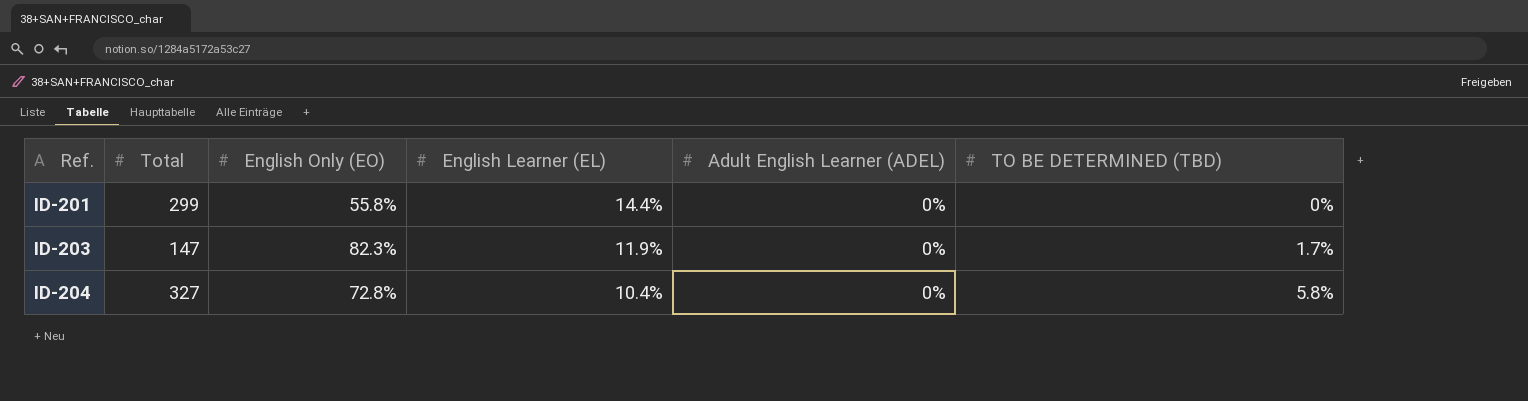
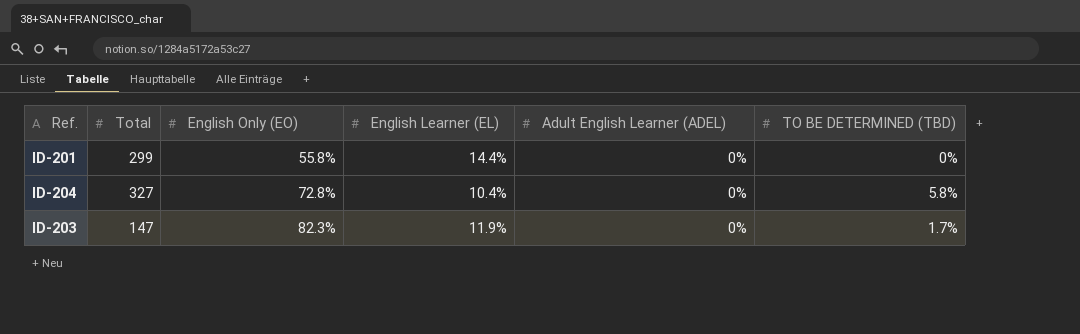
row order: Ref. ascending -> English Only (EO) ascending

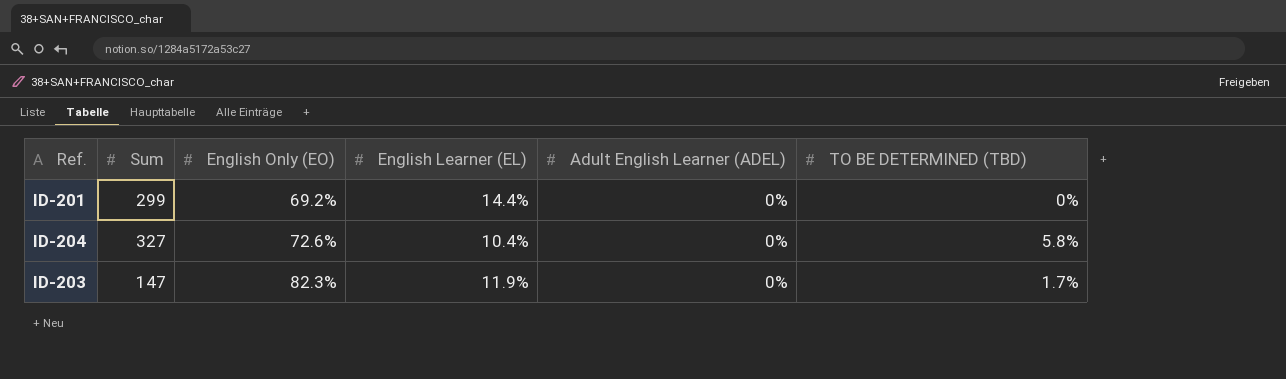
column name: Total -> Sum
ID-201 | English Only (EO): 55.8% -> 69.2%
ID-204 | English Only (EO): 72.8% -> 72.6%

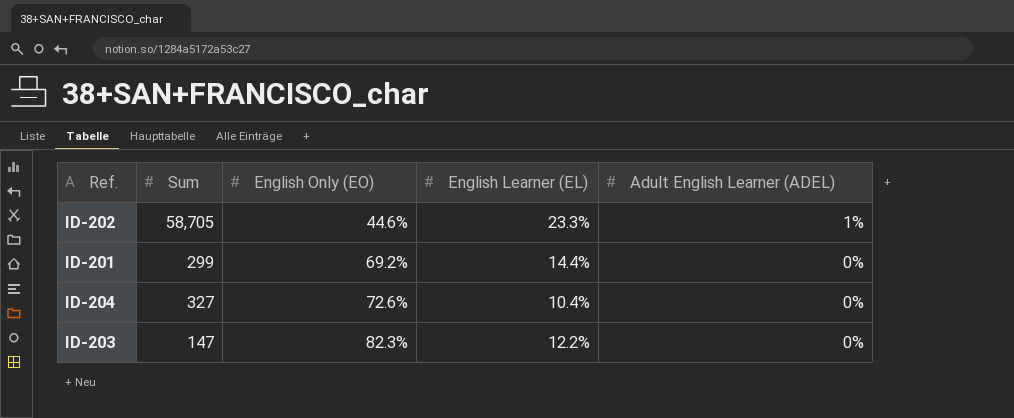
column TO BE DETERMINED (TBD) | position: 6 -> none
row ID-202: none -> 58,705 | 44.6% | 23.3% | 1%
ID-203 | English Learner (EL): 11.9% -> 12.2%

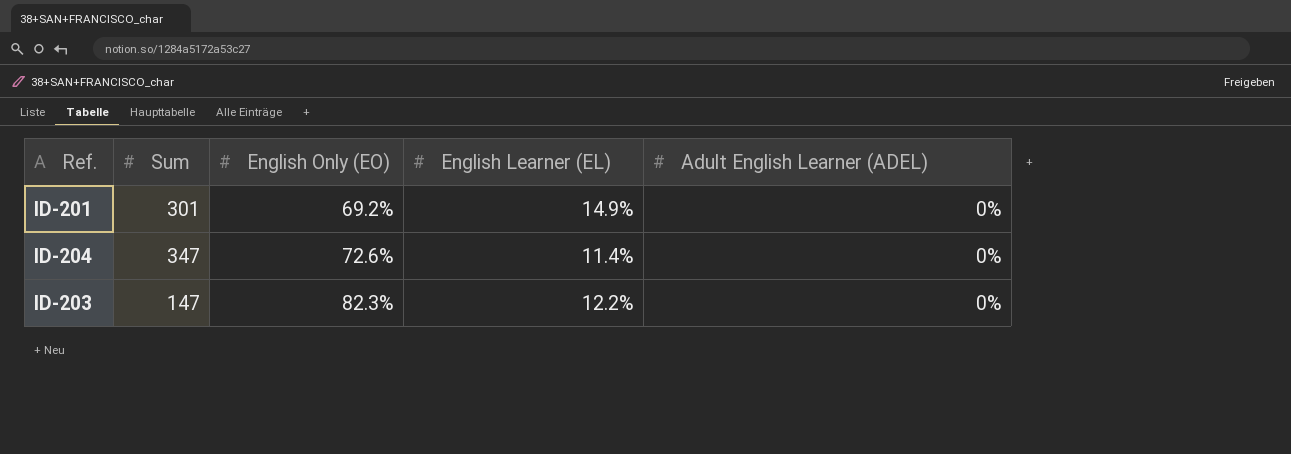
row ID-202: 58,705 | 44.6% | 23.3% | 1% -> none
ID-201 | Sum: 299 -> 301
ID-201 | English Learner (EL): 14.4% -> 14.9%
ID-204 | Sum: 327 -> 347
ID-204 | English Learner (EL): 10.4% -> 11.4%

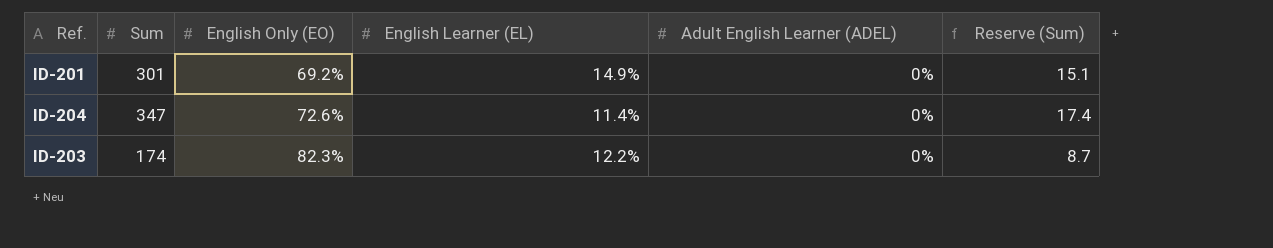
column Reserve (Sum) | formula: none -> [Sum] * 0.05
ID-203 | Sum: 147 -> 174

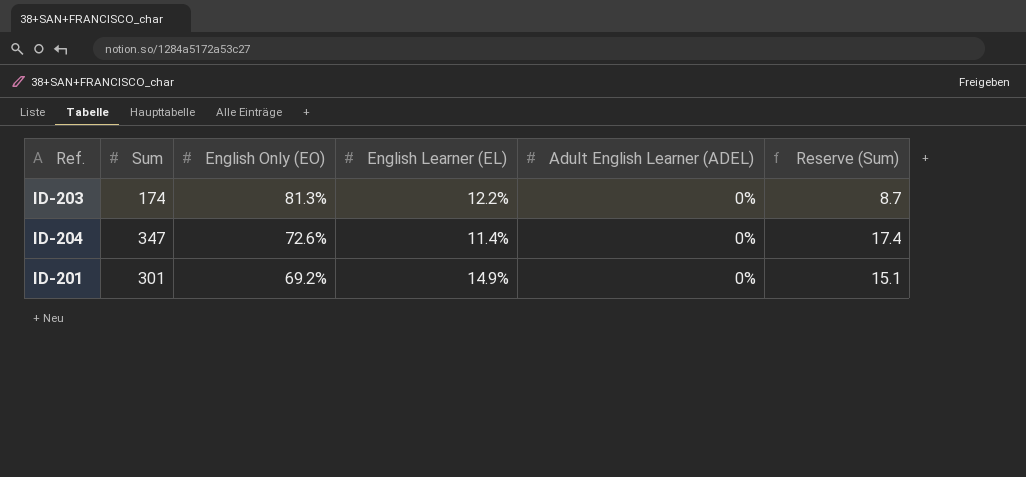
row order: English Only (EO) ascending -> English Only (EO) descending
ID-203 | English Only (EO): 82.3% -> 81.3%

